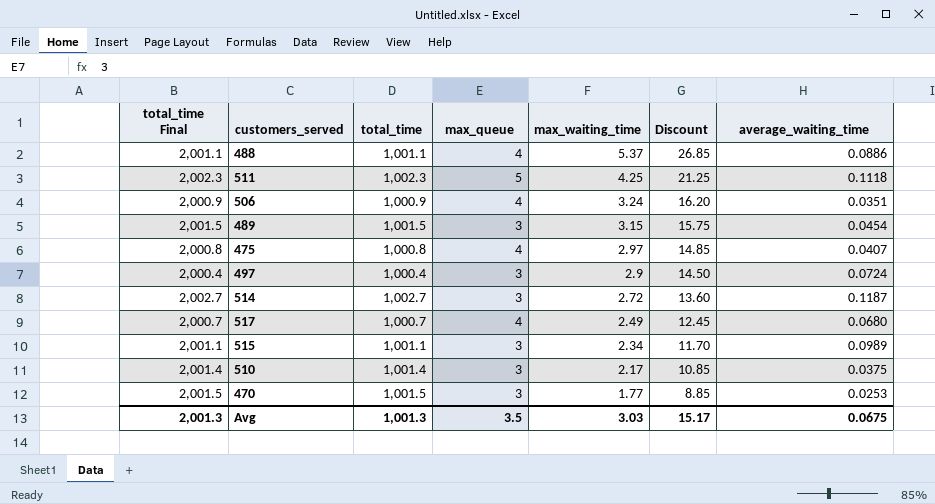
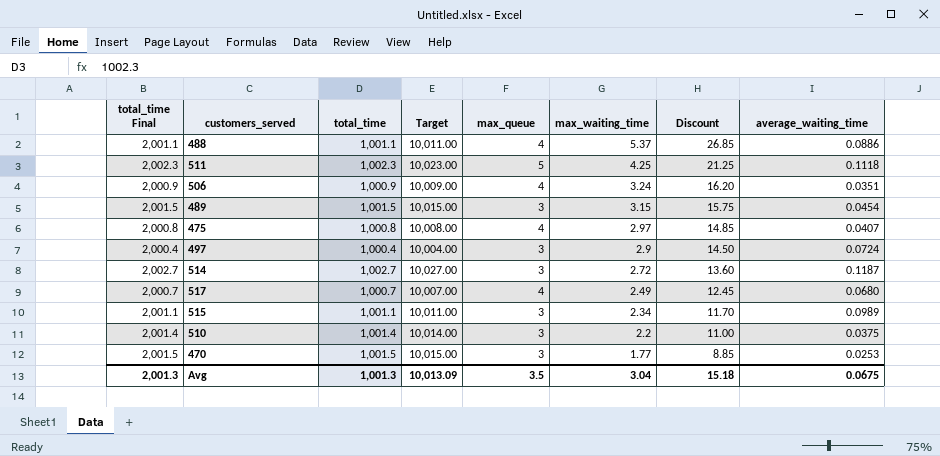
column Target | formula: none -> [total_time] * 10
510 | max_waiting_time: 2.17 -> 2.2
510 | Discount: 10.85 -> 11.00
Avg | max_waiting_time: 3.03 -> 3.04
Avg | Discount: 15.17 -> 15.18

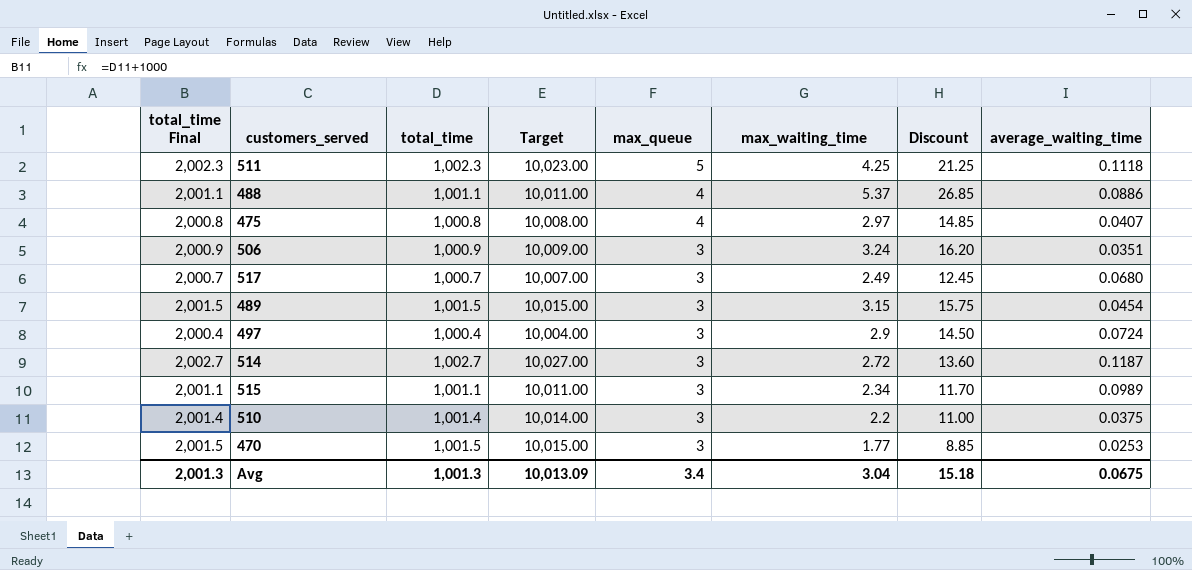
row order: max_waiting_time descending -> max_queue descending
506 | max_queue: 4 -> 3
517 | max_queue: 4 -> 3
Avg | max_queue: 3.5 -> 3.4

